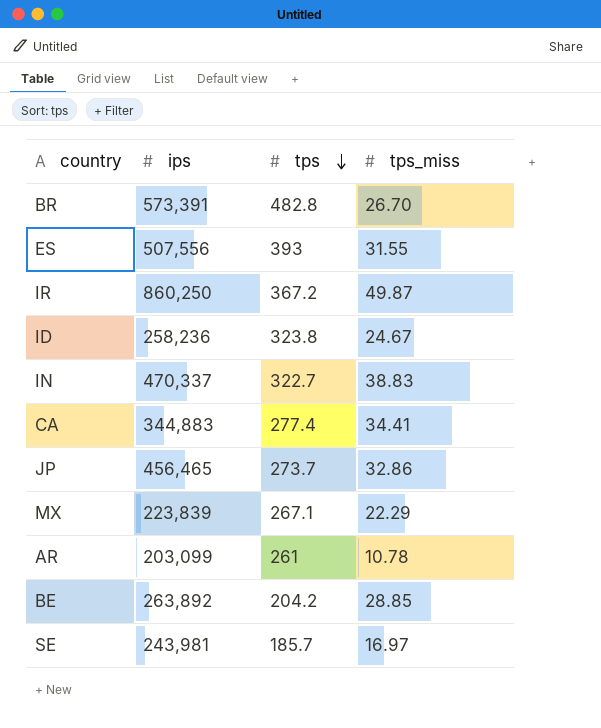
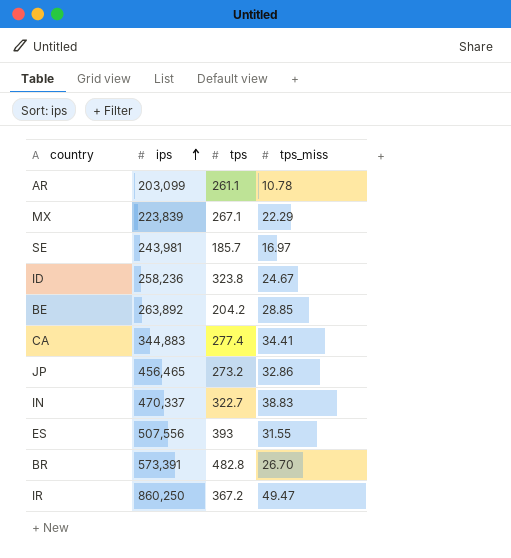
row order: tps descending -> ips ascending
AR | tps: 261 -> 261.1
JP | tps: 273.7 -> 273.2
IR | tps_miss: 49.87 -> 49.47

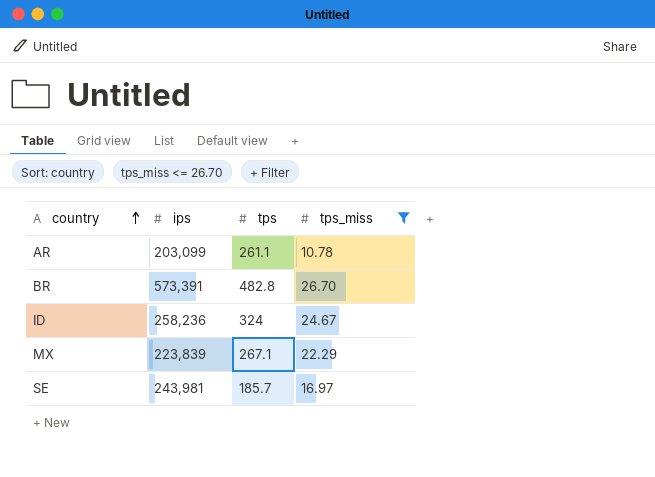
filter: none -> tps_miss <= 26.70
row order: ips ascending -> country ascending
ID | tps: 323.8 -> 324

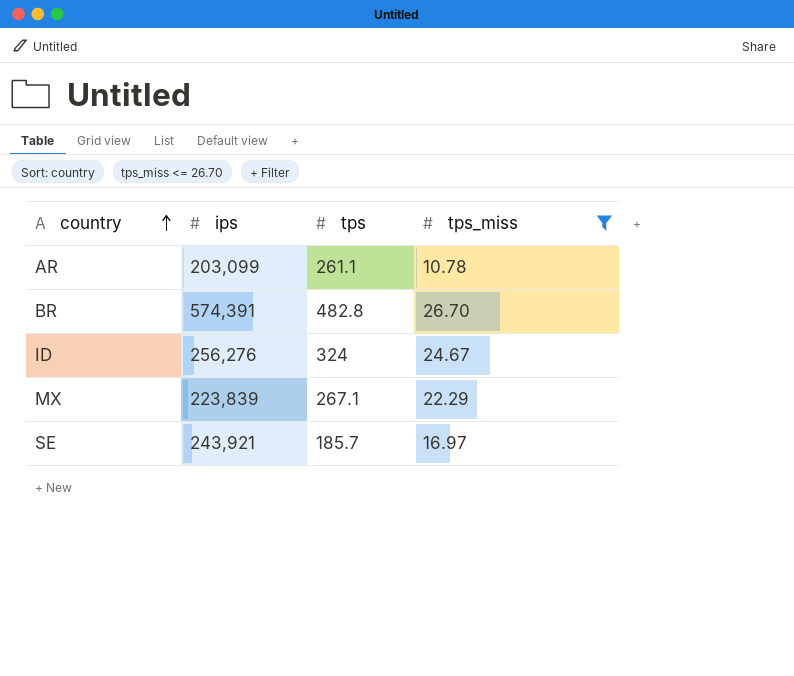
BR | ips: 573,391 -> 574,391
ID | ips: 258,236 -> 256,276
SE | ips: 243,981 -> 243,921

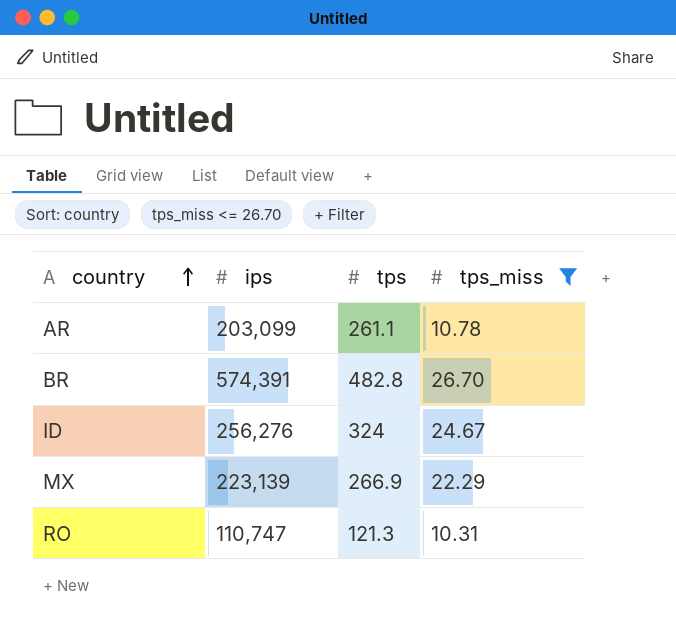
row SE: 243,921 | 185.7 | 16.97 -> none
MX | ips: 223,839 -> 223,139
MX | tps: 267.1 -> 266.9
row RO: none -> 110,747 | 121.3 | 10.31

